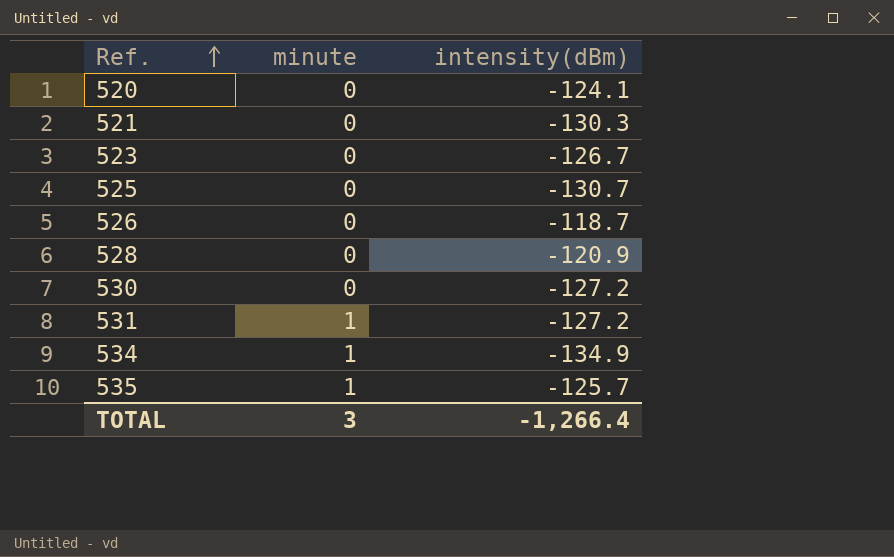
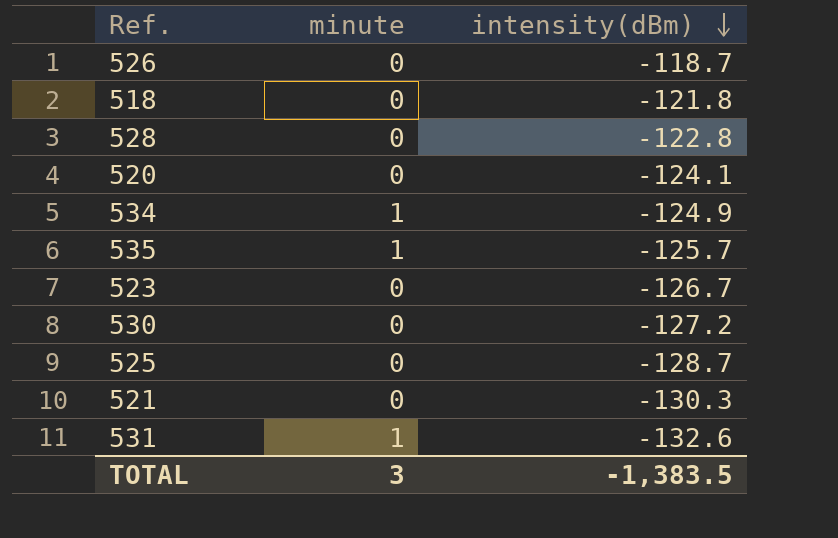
row order: Ref. ascending -> intensity(dBm) descending
row 518: none -> 0 | -121.8
528 | intensity(dBm): -120.9 -> -122.8
534 | intensity(dBm): -134.9 -> -124.9
525 | intensity(dBm): -130.7 -> -128.7
531 | intensity(dBm): -127.2 -> -132.6
TOTAL | intensity(dBm): -1,266.4 -> -1,383.5

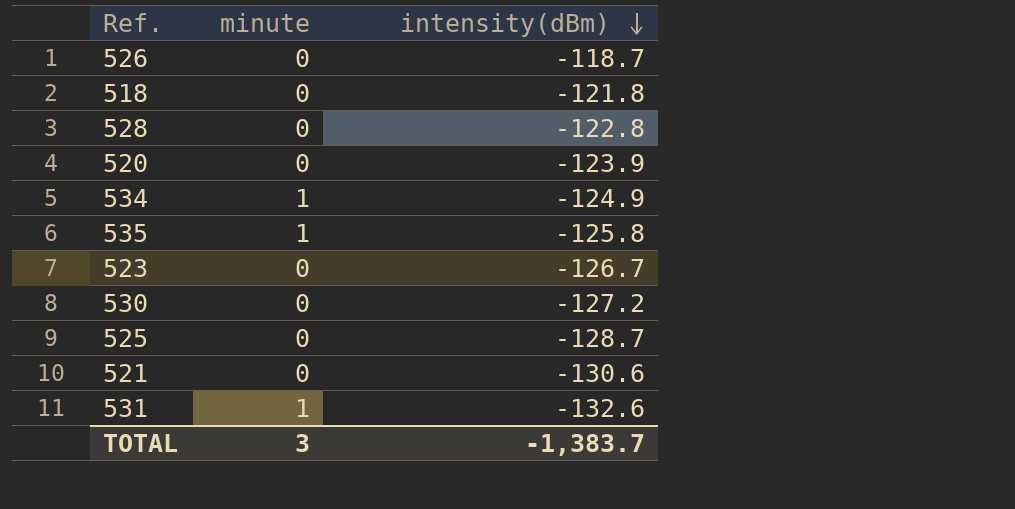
520 | intensity(dBm): -124.1 -> -123.9
535 | intensity(dBm): -125.7 -> -125.8
521 | intensity(dBm): -130.3 -> -130.6
TOTAL | intensity(dBm): -1,383.5 -> -1,383.7

